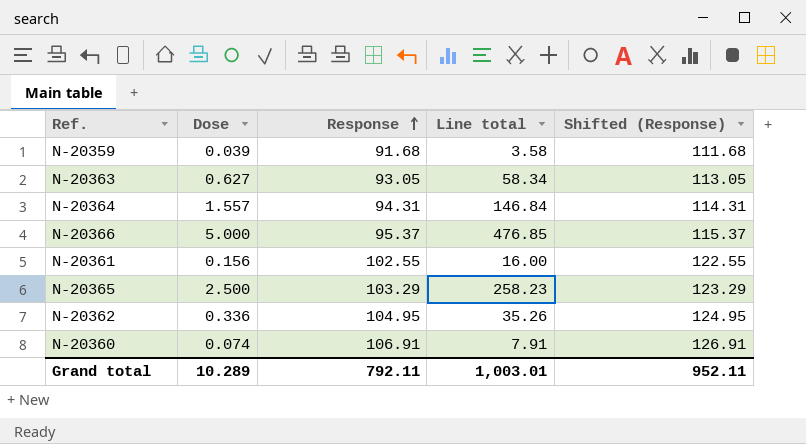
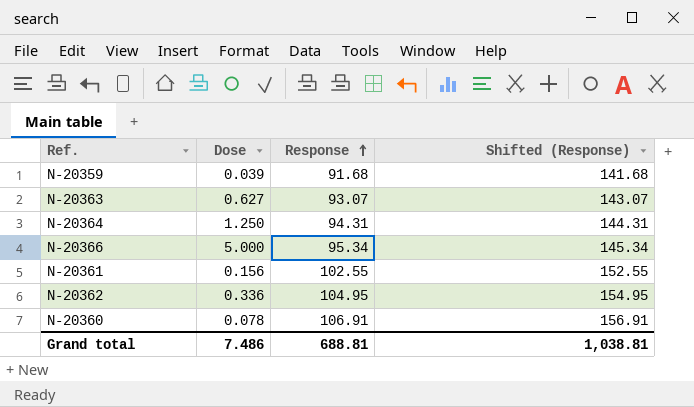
column Line total | formula: [Dose] * [Response] -> none
column Shifted (Response) | formula: [Response] + 20 -> [Response] + 50
row N-20365: 2.500 | 103.29 | 258.23 | 123.29 -> none
N-20363 | Response: 93.05 -> 93.07
N-20364 | Dose: 1.557 -> 1.250
N-20366 | Response: 95.37 -> 95.34
N-20360 | Dose: 0.074 -> 0.078
Grand total | Dose: 10.289 -> 7.486
Grand total | Response: 792.11 -> 688.81
Grand total | Shifted (Response): 952.11 -> 1,038.81

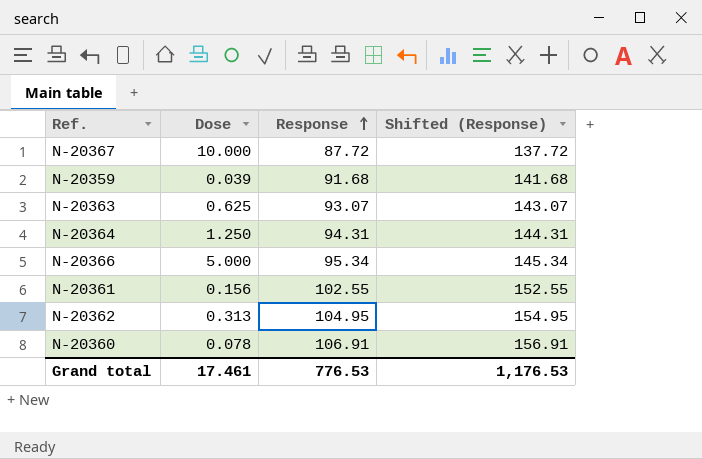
row N-20367: none -> 10.000 | 87.72 | 137.72
N-20363 | Dose: 0.627 -> 0.625
N-20362 | Dose: 0.336 -> 0.313
Grand total | Dose: 7.486 -> 17.461
Grand total | Response: 688.81 -> 776.53
Grand total | Shifted (Response): 1,038.81 -> 1,176.53

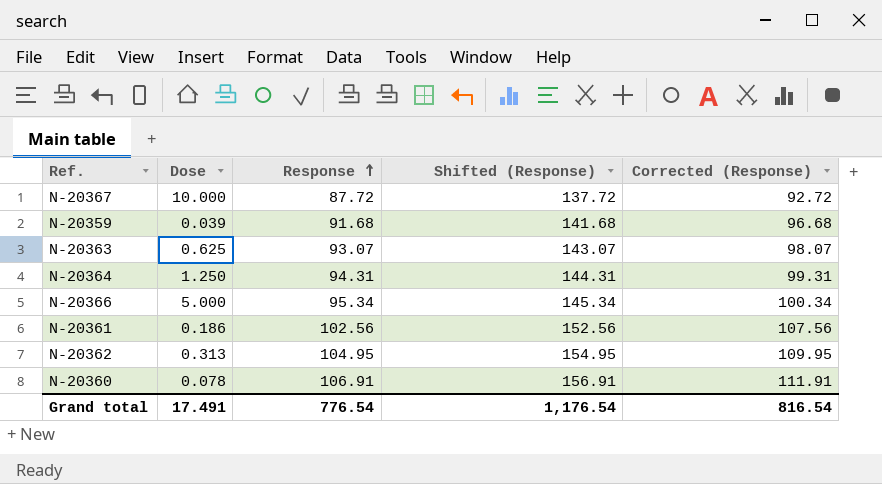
column Corrected (Response) | formula: none -> [Response] + 5
N-20361 | Dose: 0.156 -> 0.186
N-20361 | Response: 102.55 -> 102.56
N-20361 | Shifted (Response): 152.55 -> 152.56
Grand total | Dose: 17.461 -> 17.491
Grand total | Response: 776.53 -> 776.54
Grand total | Shifted (Response): 1,176.53 -> 1,176.54

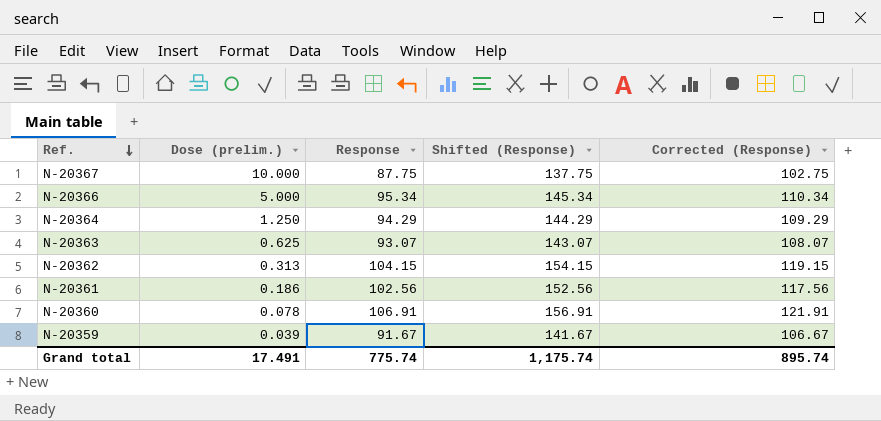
row order: Response ascending -> Ref. descending
column name: Dose -> Dose (prelim.)
column Corrected (Response) | formula: [Response] + 5 -> [Response] + 15
N-20367 | Response: 87.72 -> 87.75
N-20367 | Shifted (Response): 137.72 -> 137.75
N-20364 | Response: 94.31 -> 94.29
N-20364 | Shifted (Response): 144.31 -> 144.29
N-20362 | Response: 104.95 -> 104.15
N-20362 | Shifted (Response): 154.95 -> 154.15
N-20359 | Response: 91.68 -> 91.67
N-20359 | Shifted (Response): 141.68 -> 141.67
Grand total | Response: 776.54 -> 775.74
Grand total | Shifted (Response): 1,176.54 -> 1,175.74
Grand total | Corrected (Response): 816.54 -> 895.74

